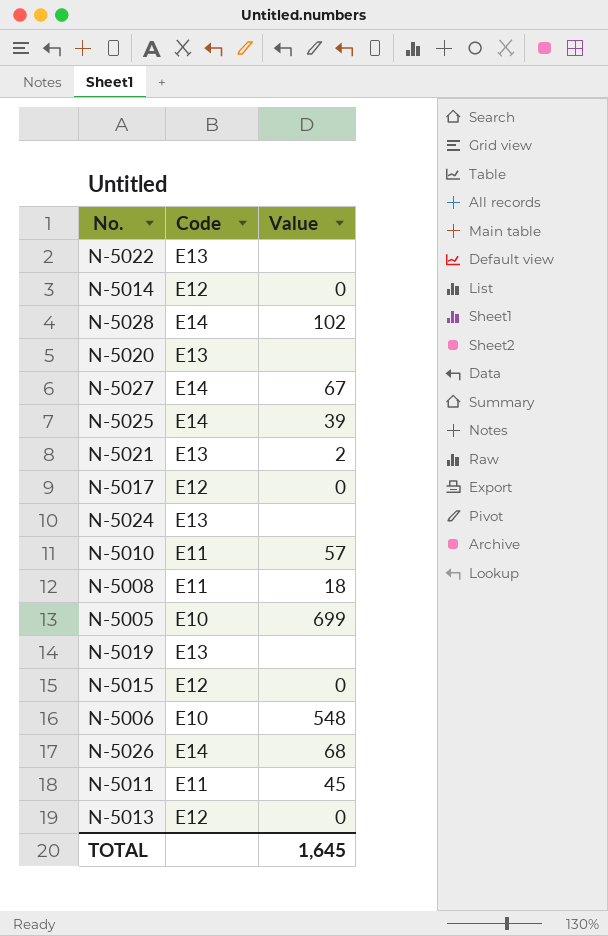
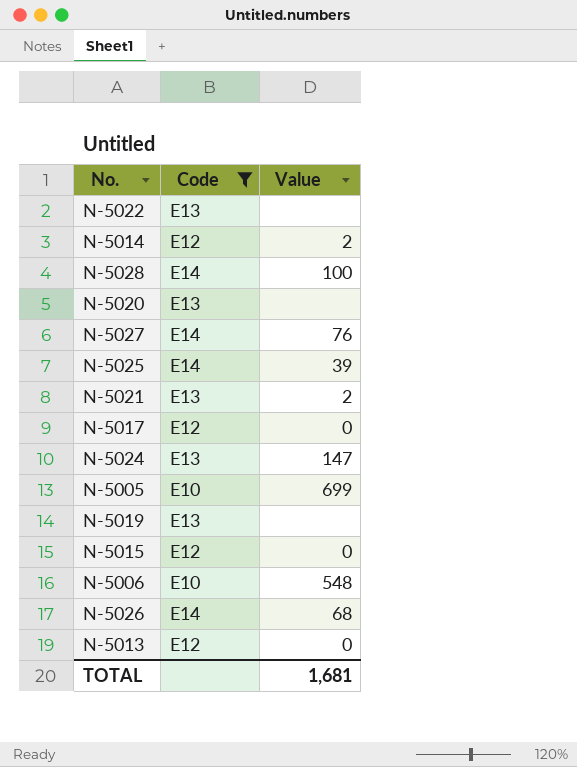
filter: none -> Code != E11
N-5014 | Value: 0 -> 2
N-5028 | Value: 102 -> 100
N-5027 | Value: 67 -> 76
N-5024 | Value: none -> 147
TOTAL | Value: 1,645 -> 1,681

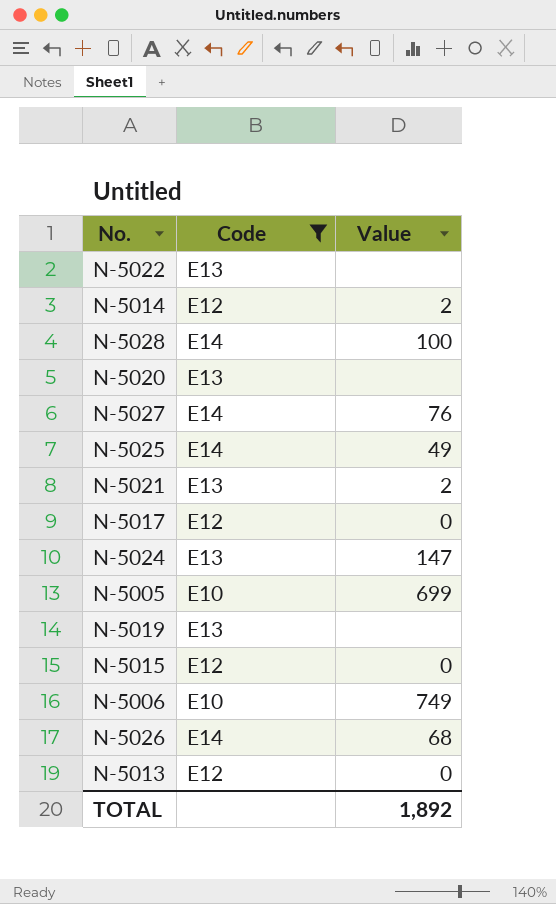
N-5025 | Value: 39 -> 49
N-5006 | Value: 548 -> 749
TOTAL | Value: 1,681 -> 1,892

